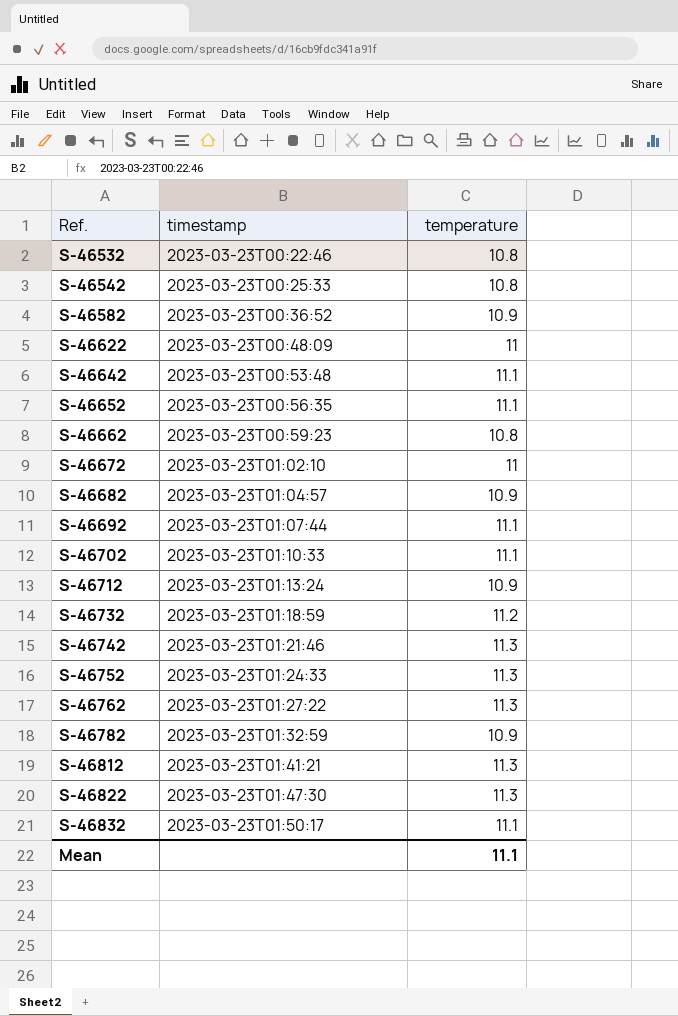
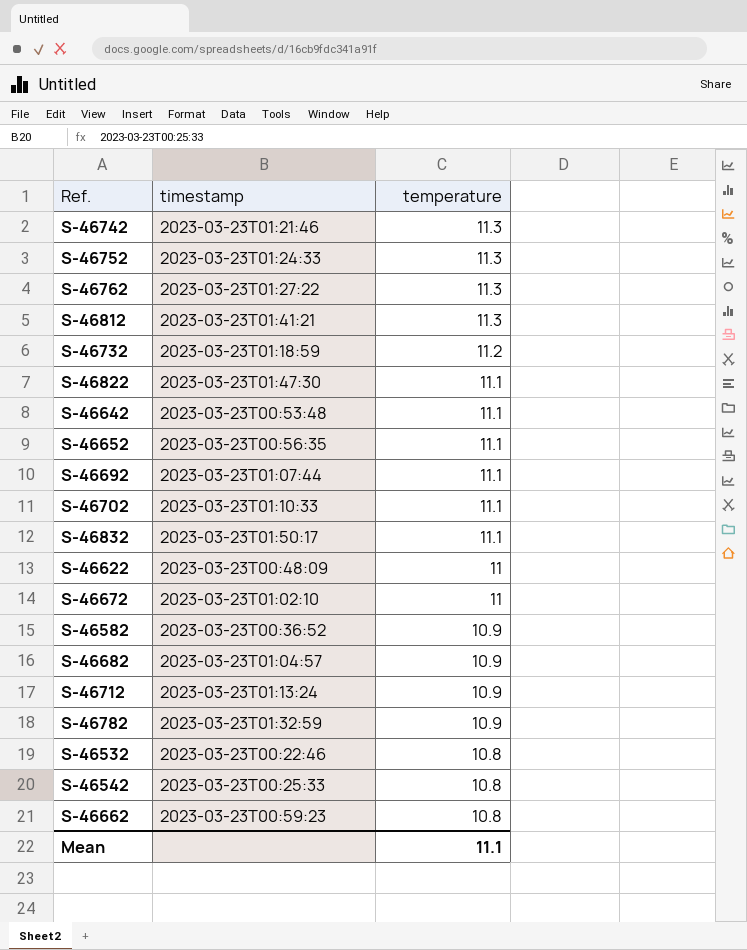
row order: Ref. ascending -> temperature descending
S-46822 | temperature: 11.3 -> 11.1

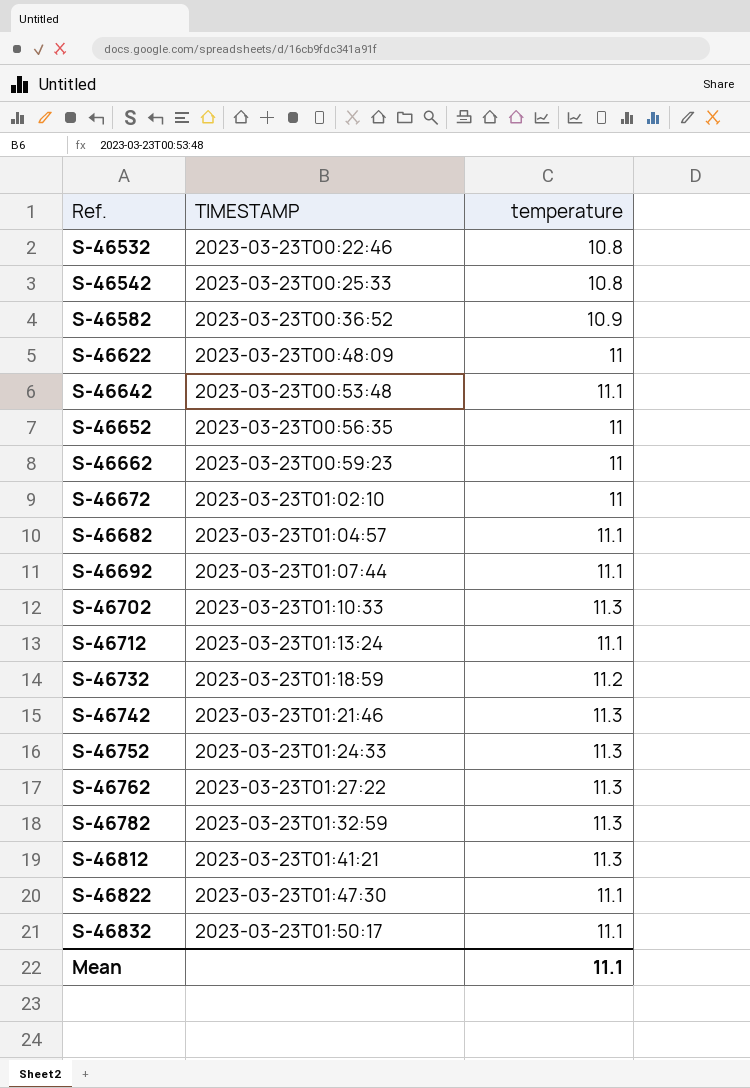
row order: temperature descending -> Ref. ascending
column name: timestamp -> TIMESTAMP
S-46652 | temperature: 11.1 -> 11
S-46662 | temperature: 10.8 -> 11
S-46682 | temperature: 10.9 -> 11.1
S-46702 | temperature: 11.1 -> 11.3
S-46712 | temperature: 10.9 -> 11.1
S-46782 | temperature: 10.9 -> 11.3

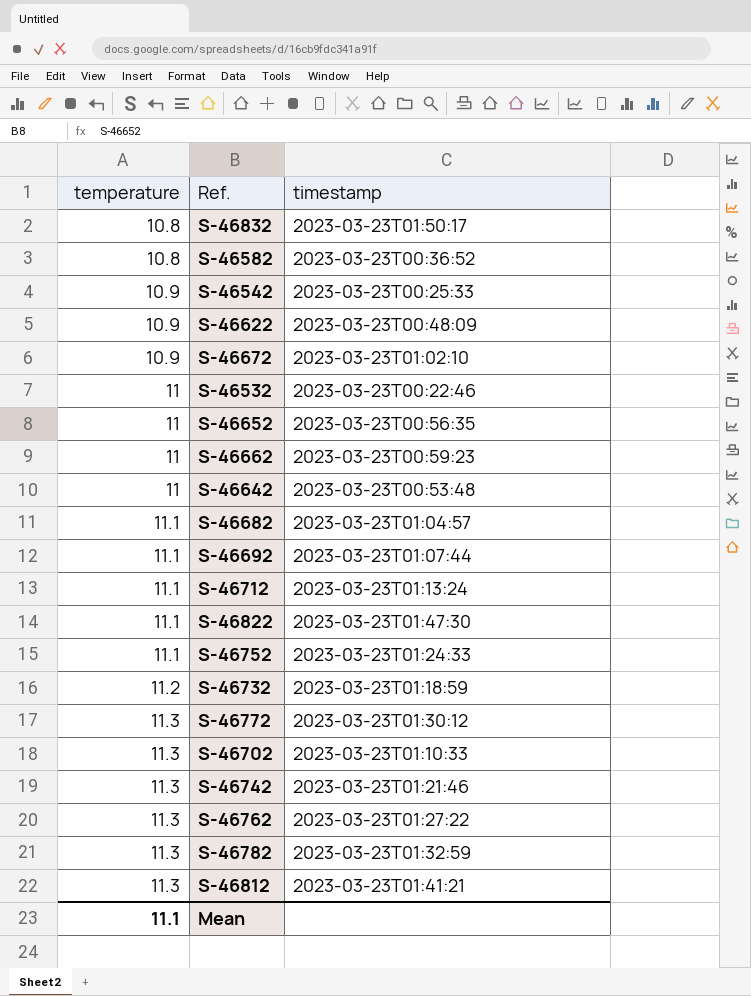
row order: Ref. ascending -> temperature ascending
column temperature | position: 3 -> 1
column name: TIMESTAMP -> timestamp
S-46832 | temperature: 11.1 -> 10.8
S-46582 | temperature: 10.9 -> 10.8
S-46542 | temperature: 10.8 -> 10.9
S-46622 | temperature: 11 -> 10.9
S-46672 | temperature: 11 -> 10.9
S-46532 | temperature: 10.8 -> 11
S-46642 | temperature: 11.1 -> 11
S-46752 | temperature: 11.3 -> 11.1
row S-46772: none -> 11.3 | 2023-03-23T01:30:12

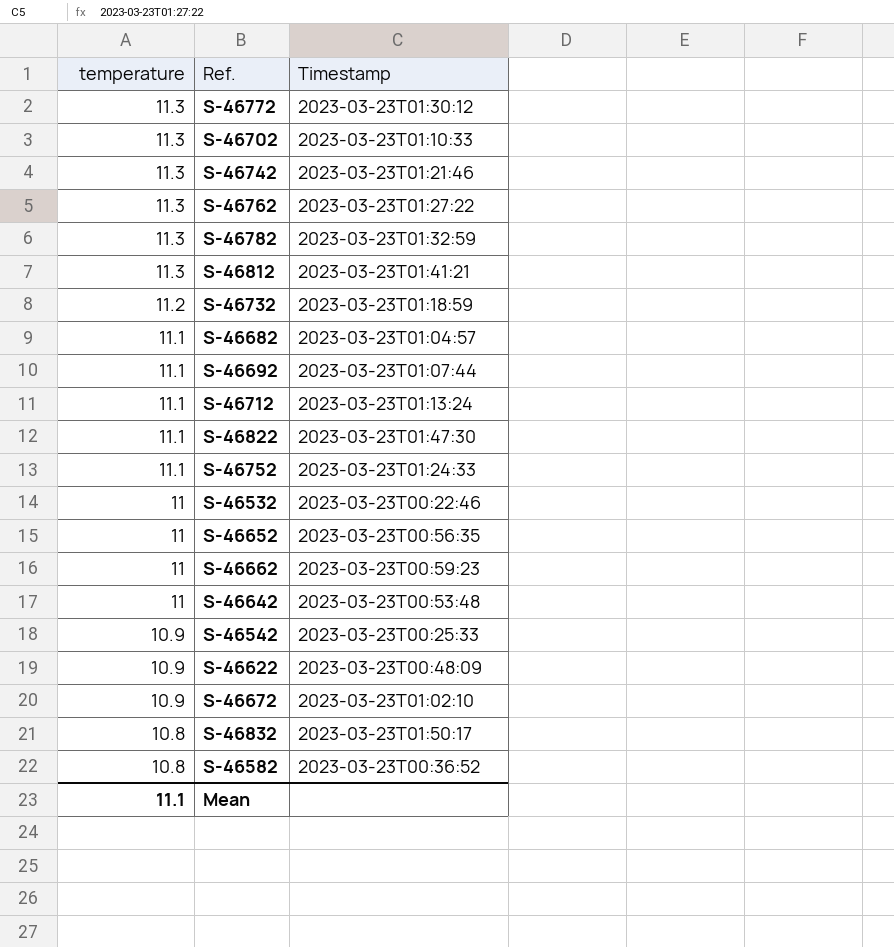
row order: temperature ascending -> temperature descending
column name: timestamp -> Timestamp

